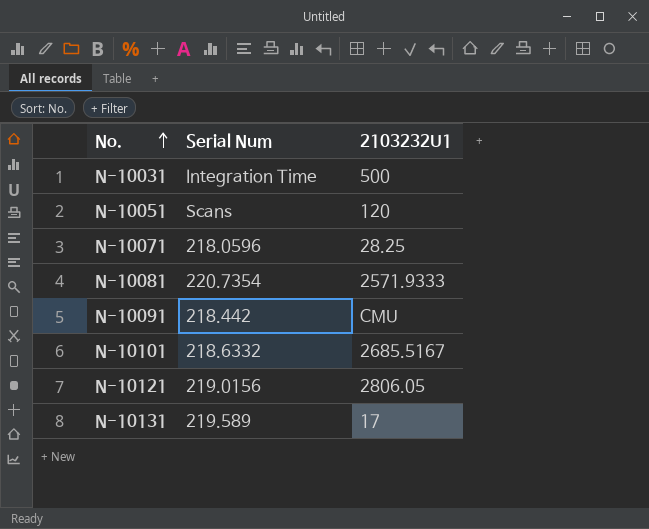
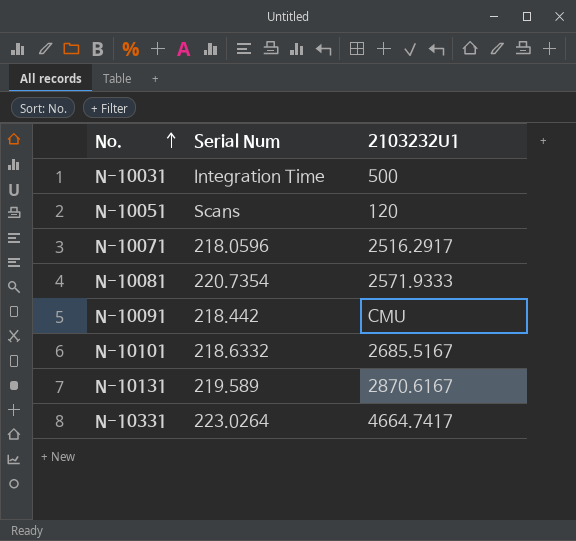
row N-10121: 219.0156 | 2806.05 -> none
N-10071 | 2103232U1: 28.25 -> 2516.2917
N-10131 | 2103232U1: 17 -> 2870.6167
row N-10331: none -> 223.0264 | 4664.7417

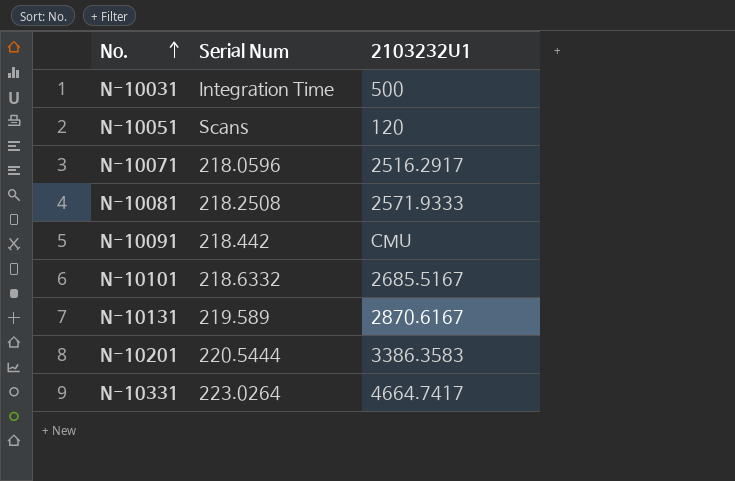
N-10081 | Serial Num: 220.7354 -> 218.2508
row N-10201: none -> 220.5444 | 3386.3583

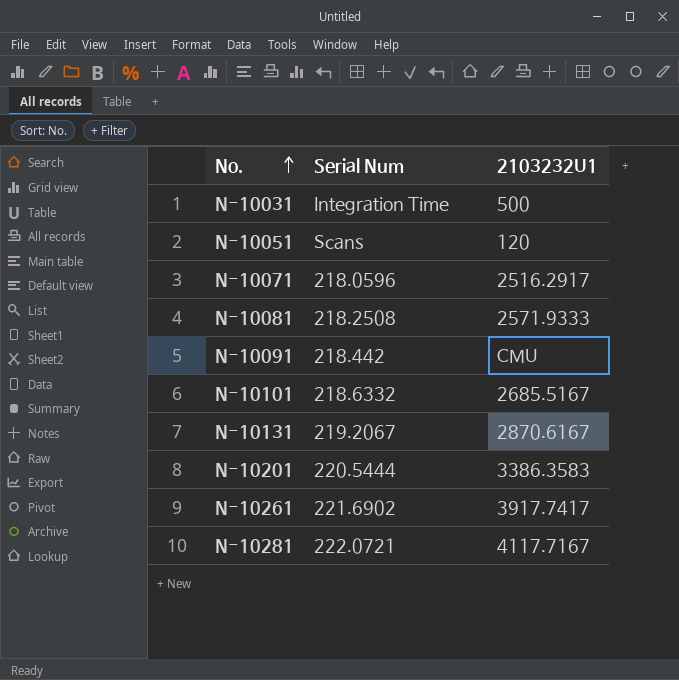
row N-10331: 223.0264 | 4664.7417 -> none
N-10131 | Serial Num: 219.589 -> 219.2067
row N-10261: none -> 221.6902 | 3917.7417
row N-10281: none -> 222.0721 | 4117.7167

